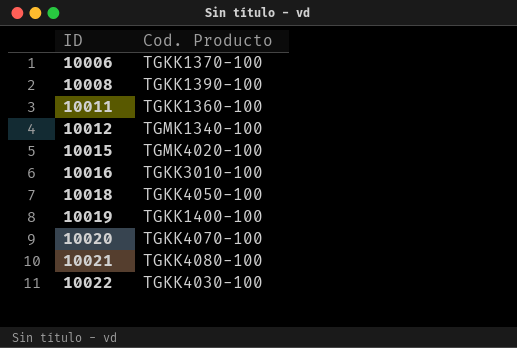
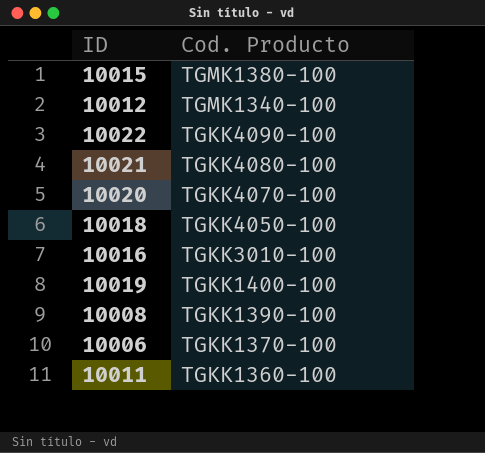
row order: ID ascending -> Cod. Producto descending
10015 | Cod. Producto: TGMK4020-100 -> TGMK1380-100
10022 | Cod. Producto: TGKK4030-100 -> TGKK4090-100

